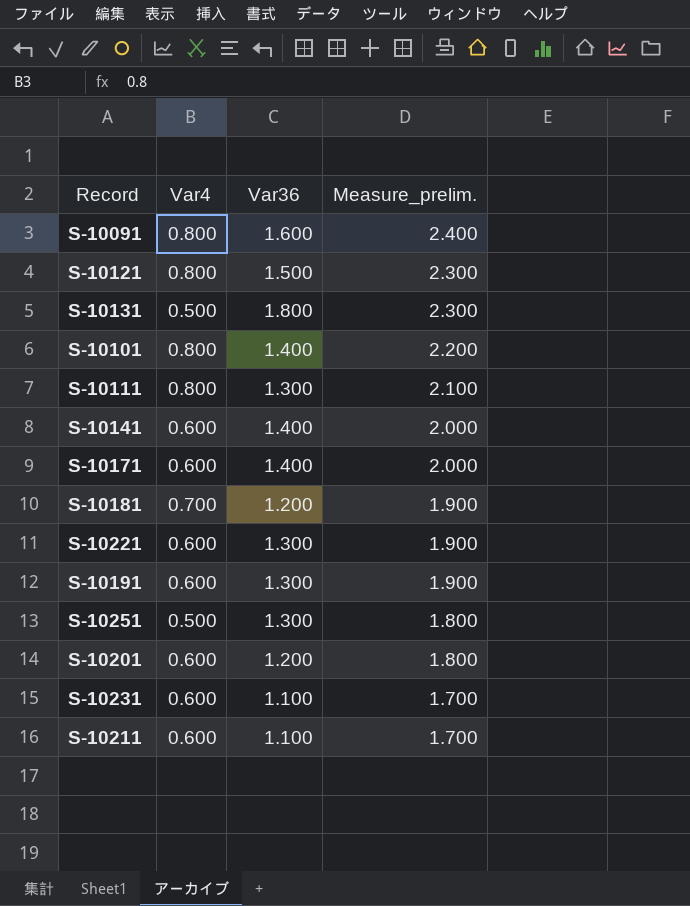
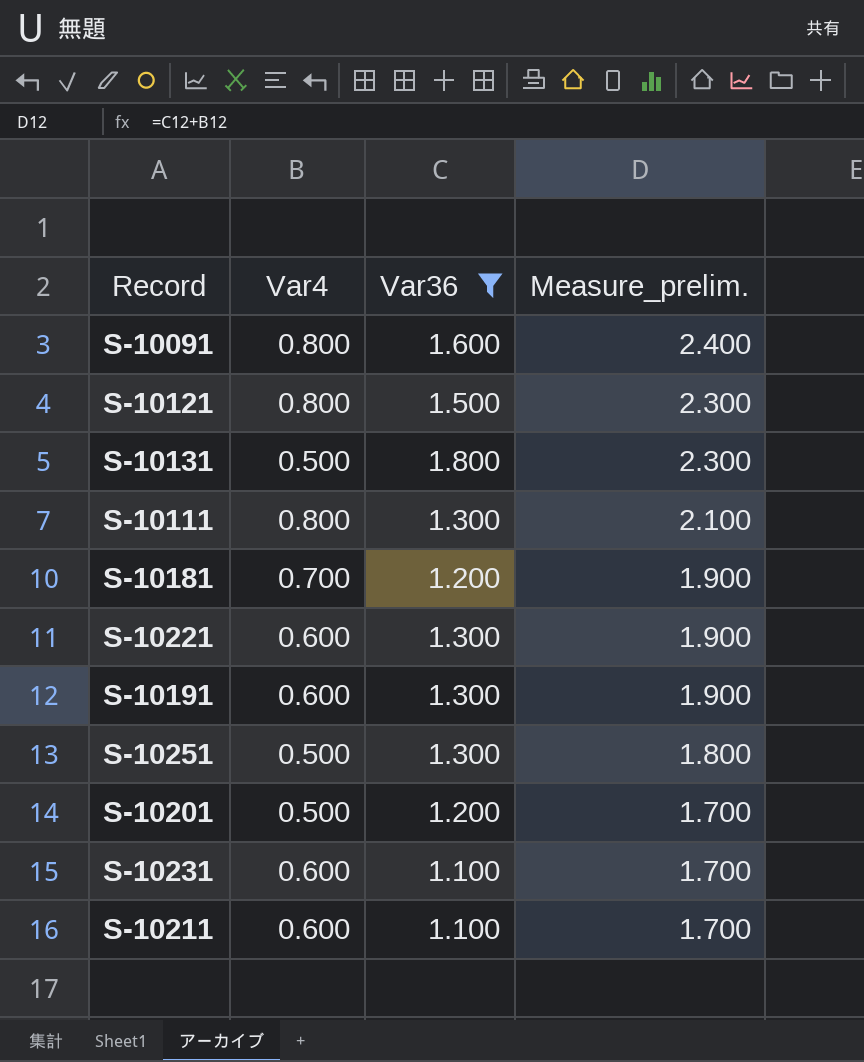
filter: none -> Var36 != 1.400
S-10201 | Var4: 0.600 -> 0.500
S-10201 | Measure_prelim.: 1.800 -> 1.700

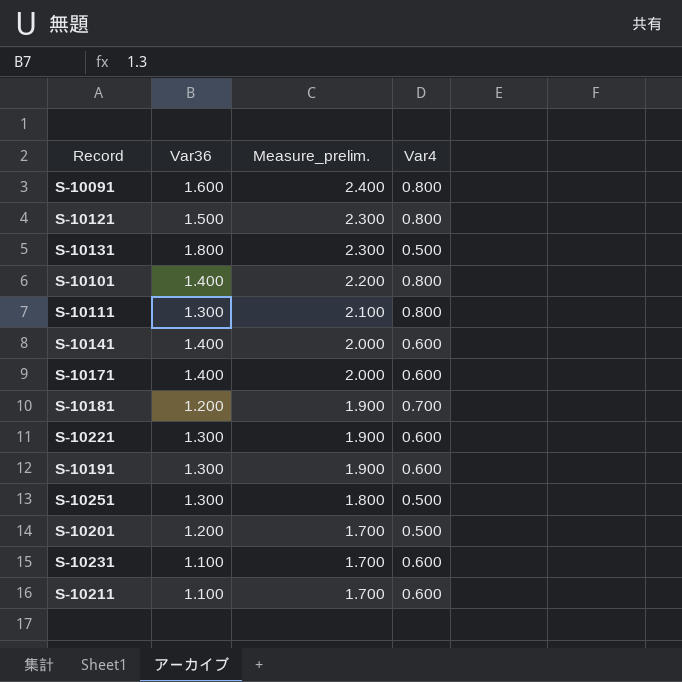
filter: Var36 != 1.400 -> none
column Var4 | position: 2 -> 4

